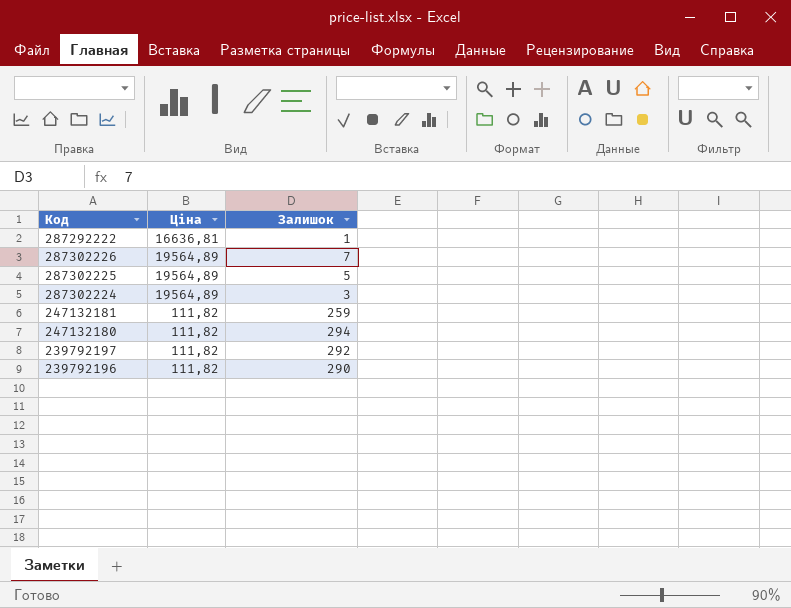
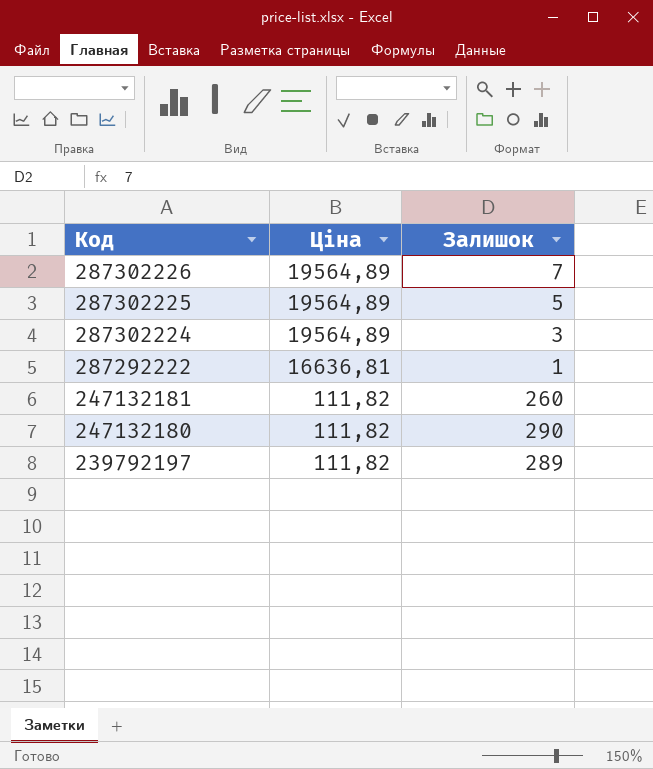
row order: none -> Код descending
row 239792196: 111,82 | 290 -> none
247132181 | Залишок: 259 -> 260
247132180 | Залишок: 294 -> 290
239792197 | Залишок: 292 -> 289

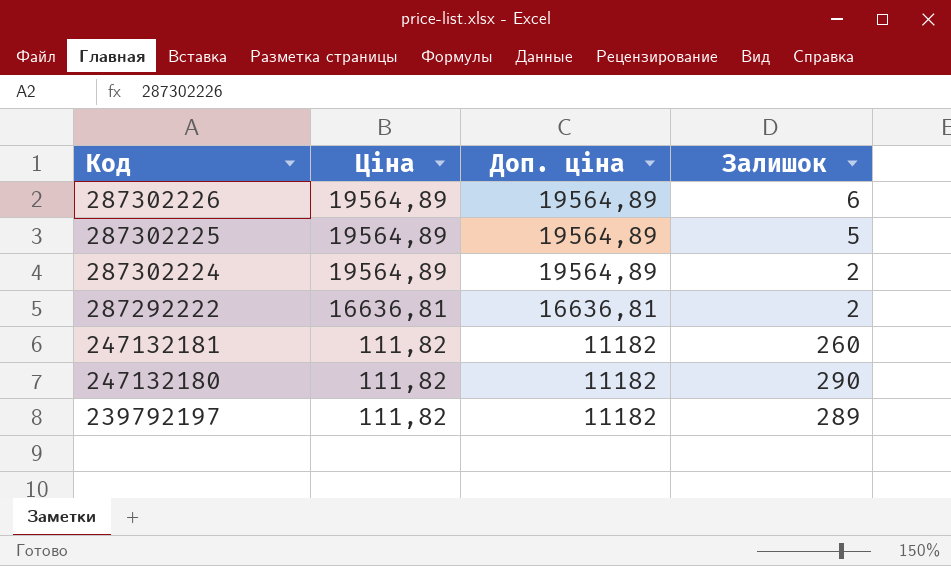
column Доп. ціна | position: none -> 3
287302226 | Залишок: 7 -> 6
287302224 | Залишок: 3 -> 2
287292222 | Залишок: 1 -> 2

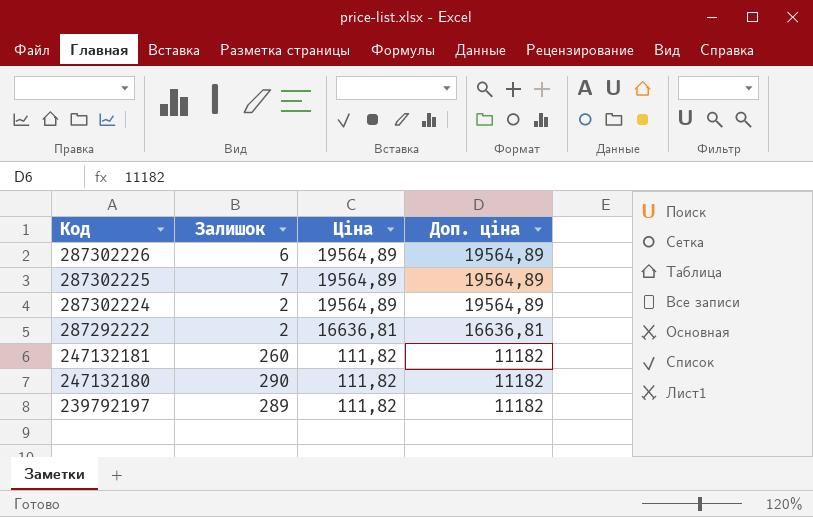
column Залишок | position: 4 -> 2
287302225 | Залишок: 5 -> 7

